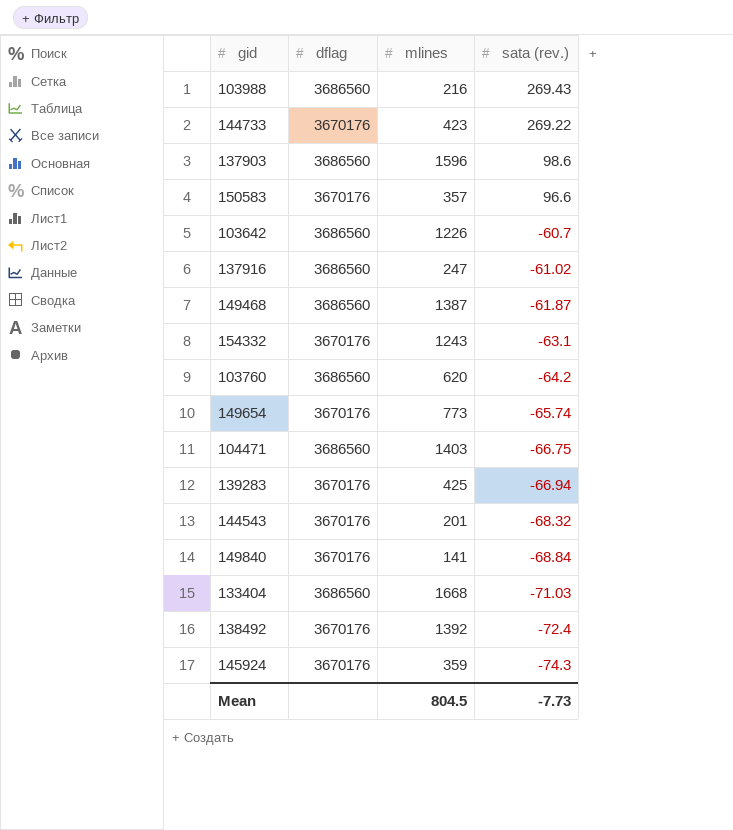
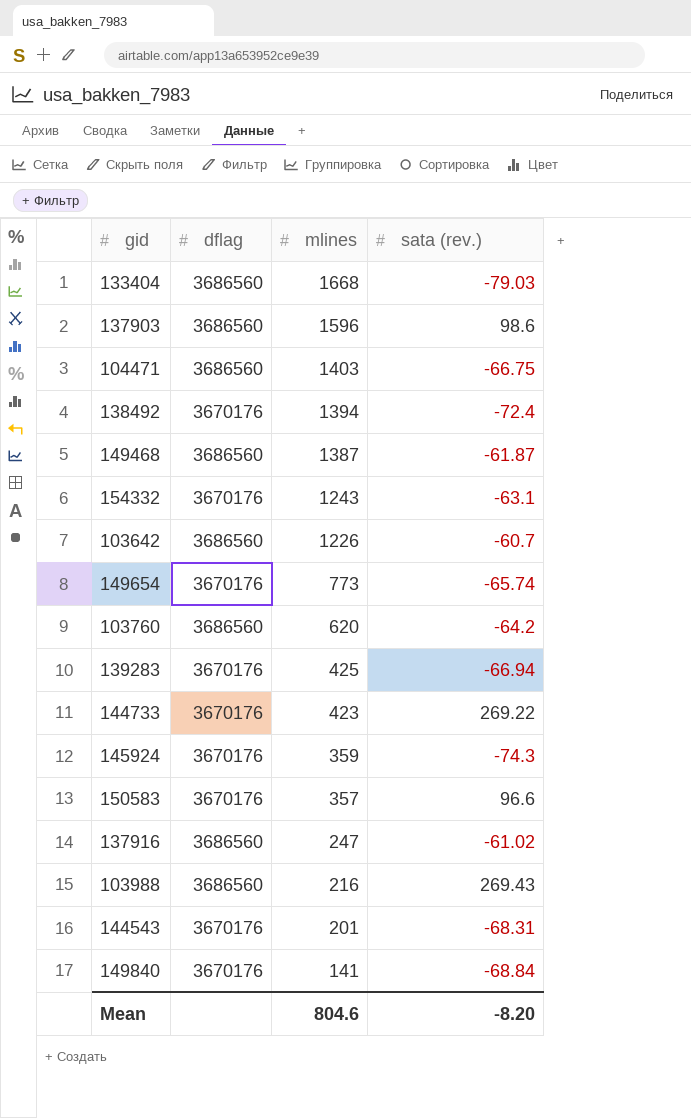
row order: sata (rev.) descending -> mlines descending
133404 | sata (rev.): -71.03 -> -79.03
138492 | mlines: 1392 -> 1394
144543 | sata (rev.): -68.32 -> -68.31
Mean | mlines: 804.5 -> 804.6
Mean | sata (rev.): -7.73 -> -8.20

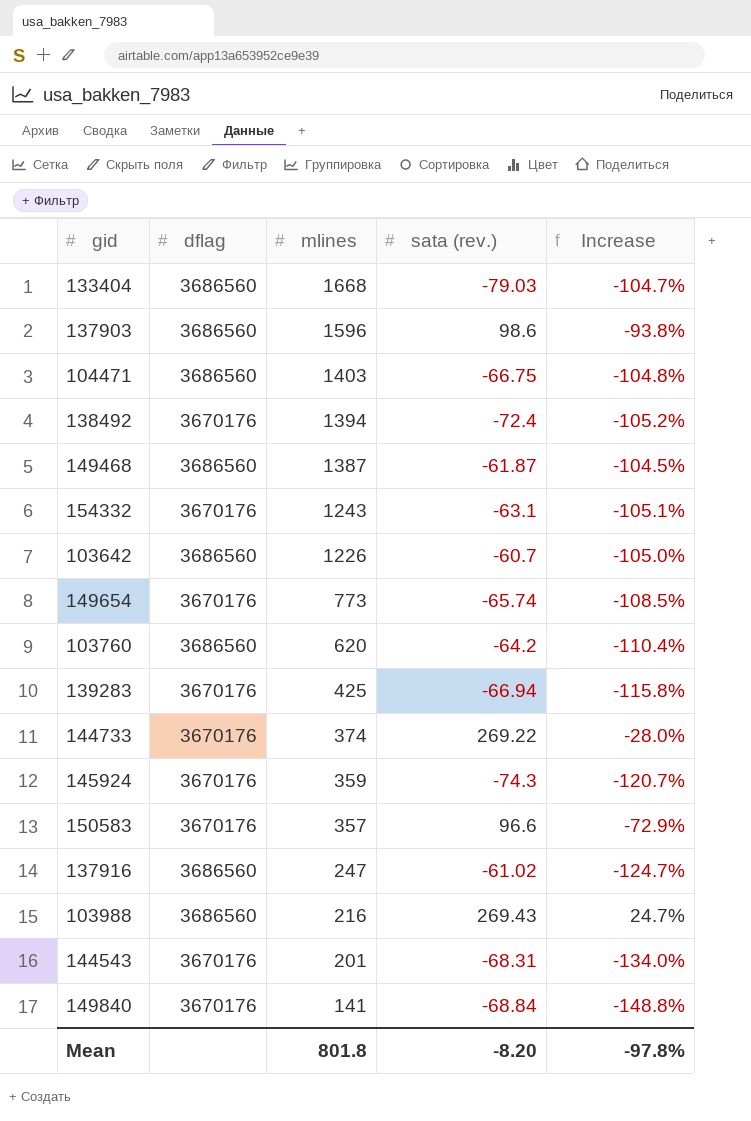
column Increase | formula: none -> ([sata (rev.)] - [mlines]) / [mlines]
144733 | mlines: 423 -> 374
Mean | mlines: 804.6 -> 801.8

